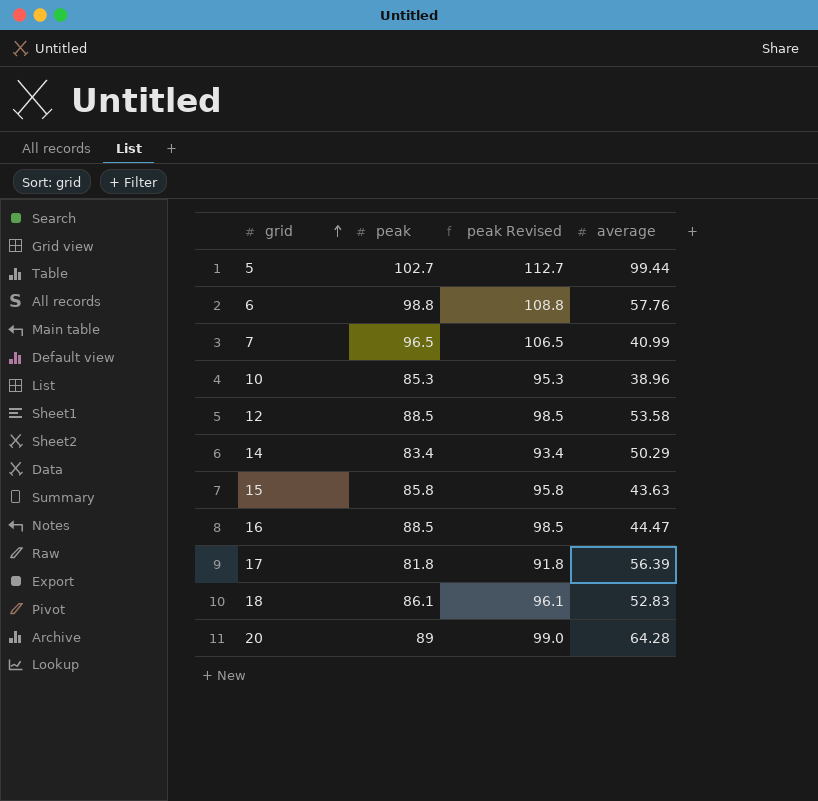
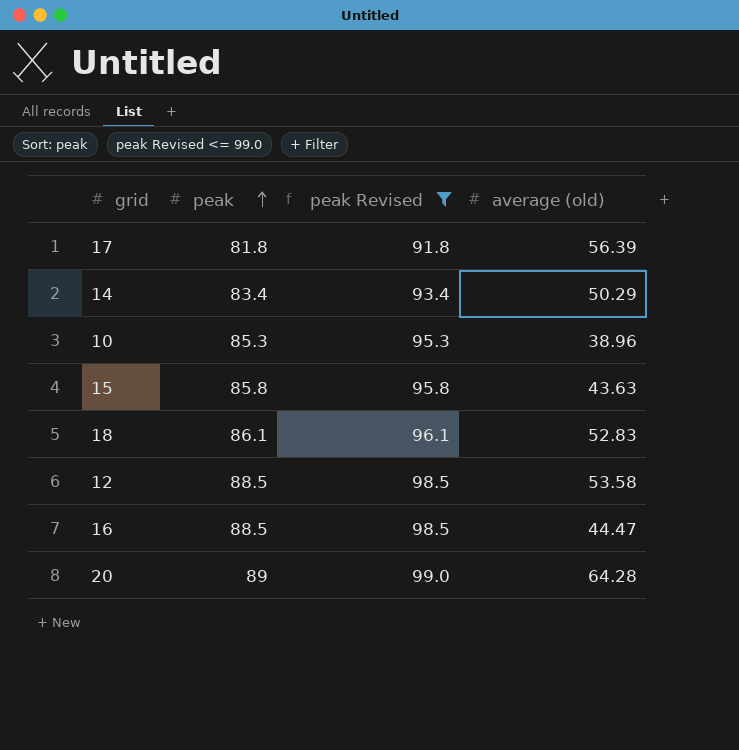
filter: none -> peak Revised <= 99.0
row order: grid ascending -> peak ascending
column name: average -> average (old)

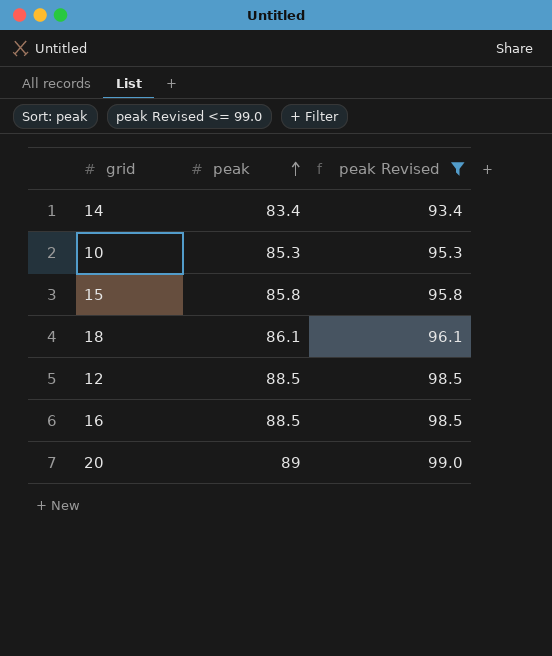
column average (old) | position: 4 -> none
row 17: 81.8 | 91.8 | 56.39 -> none

